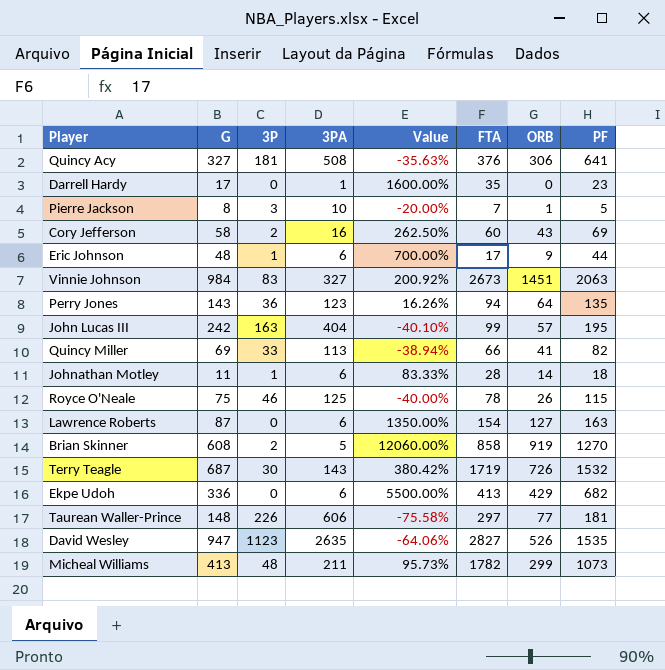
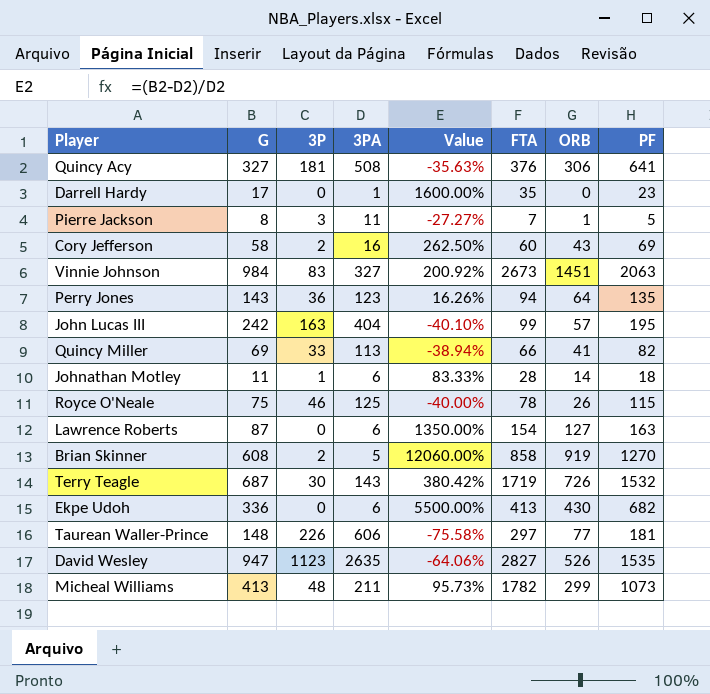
row Eric Johnson: 48 | 1 | 6 | 700.00% | 17 | 9 | 44 -> none
Pierre Jackson | 3PA: 10 -> 11
Pierre Jackson | Value: -20.00% -> -27.27%
Ekpe Udoh | ORB: 429 -> 430

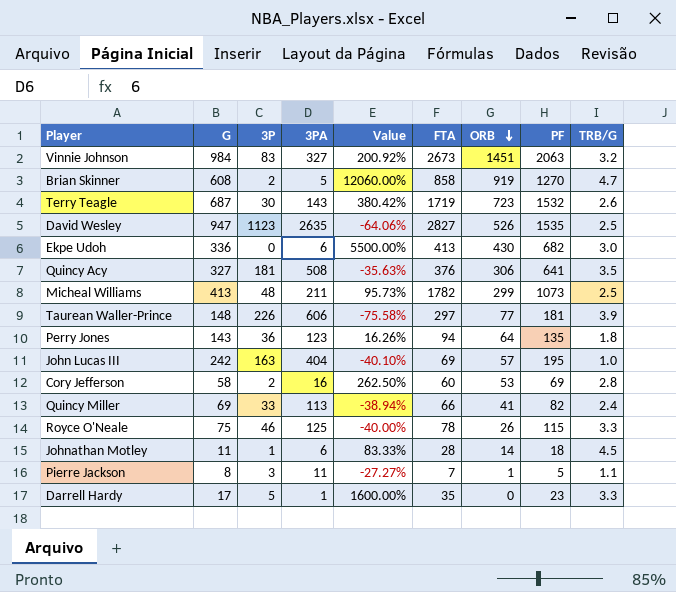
row order: none -> ORB descending
column TRB/G | position: none -> 9
row Lawrence Roberts: 87 | 0 | 6 | 1350.00% | 154 | 127 | 163 -> none
Terry Teagle | ORB: 726 -> 723
John Lucas III | FTA: 99 -> 69
Cory Jefferson | ORB: 43 -> 53
Darrell Hardy | 3P: 0 -> 5

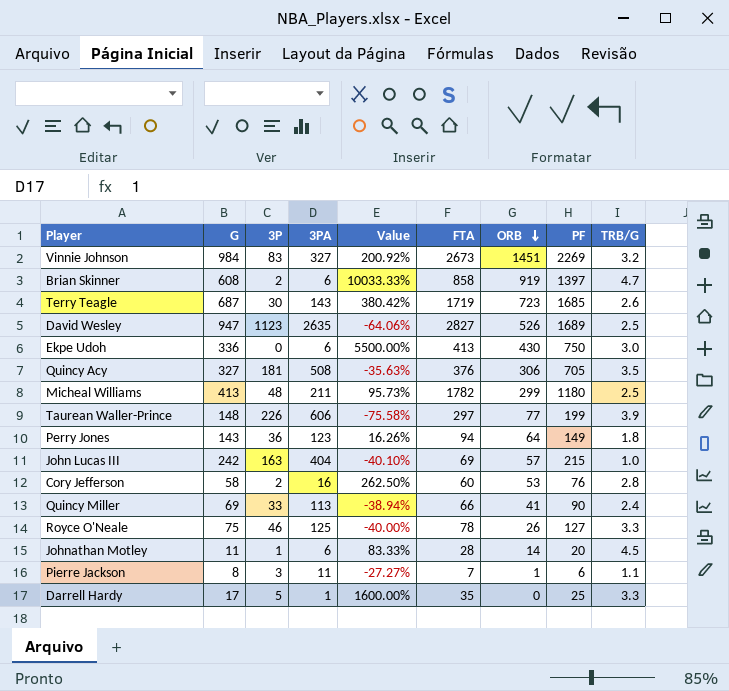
Vinnie Johnson | PF: 2063 -> 2269
Brian Skinner | 3PA: 5 -> 6
Brian Skinner | Value: 12060.00% -> 10033.33%
Brian Skinner | PF: 1270 -> 1397
Terry Teagle | PF: 1532 -> 1685
David Wesley | PF: 1535 -> 1689
Ekpe Udoh | PF: 682 -> 750
Quincy Acy | PF: 641 -> 705
Micheal Williams | PF: 1073 -> 1180
Taurean Waller-Prince | PF: 181 -> 199
Perry Jones | PF: 135 -> 149
John Lucas III | PF: 195 -> 215
Cory Jefferson | PF: 69 -> 76
Quincy Miller | PF: 82 -> 90
Royce O'Neale | PF: 115 -> 127
Johnathan Motley | PF: 18 -> 20
Pierre Jackson | PF: 5 -> 6
Darrell Hardy | PF: 23 -> 25

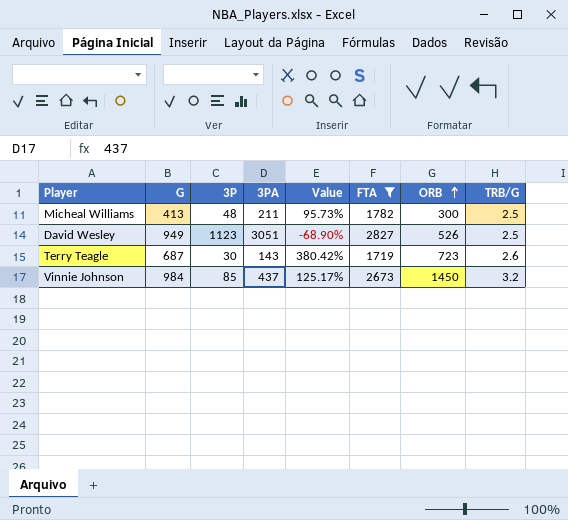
filter: none -> FTA >= 1719
row order: ORB descending -> ORB ascending
column PF | position: 8 -> none
Micheal Williams | ORB: 299 -> 300
David Wesley | G: 947 -> 949
David Wesley | 3PA: 2635 -> 3051
David Wesley | Value: -64.06% -> -68.90%
Vinnie Johnson | 3P: 83 -> 85
Vinnie Johnson | 3PA: 327 -> 437
Vinnie Johnson | Value: 200.92% -> 125.17%
Vinnie Johnson | ORB: 1451 -> 1450

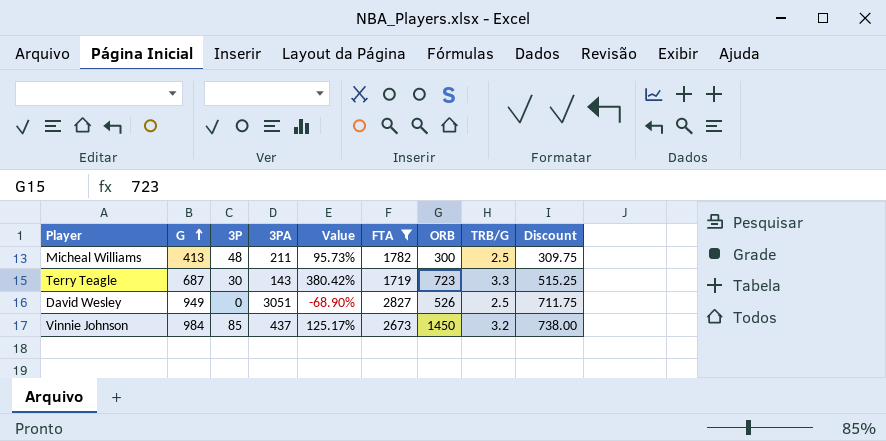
row order: ORB ascending -> G ascending
column Discount | formula: none -> [G] * 0.75
Terry Teagle | TRB/G: 2.6 -> 3.3
David Wesley | 3P: 1123 -> 0

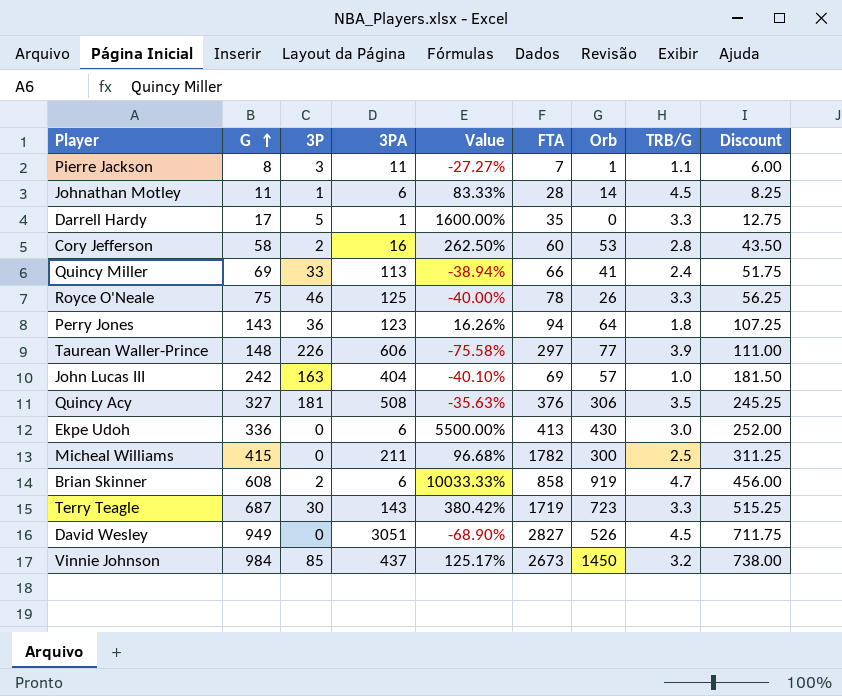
filter: FTA >= 1719 -> none
column name: ORB -> Orb
Micheal Williams | G: 413 -> 415
Micheal Williams | 3P: 48 -> 0
Micheal Williams | Value: 95.73% -> 96.68%
Micheal Williams | Discount: 309.75 -> 311.25
David Wesley | TRB/G: 2.5 -> 4.5

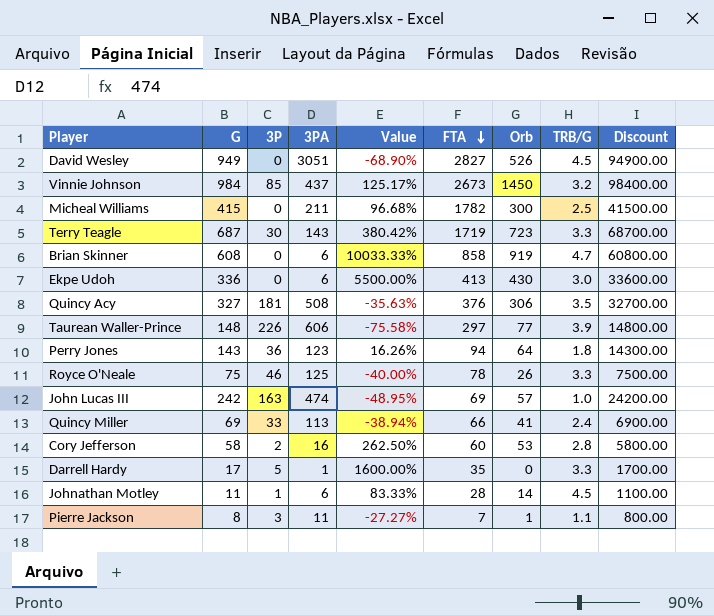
row order: G ascending -> FTA descending
column Discount | formula: [G] * 0.75 -> [G] * 100
Brian Skinner | 3P: 2 -> 0
John Lucas III | 3PA: 404 -> 474
John Lucas III | Value: -40.10% -> -48.95%

